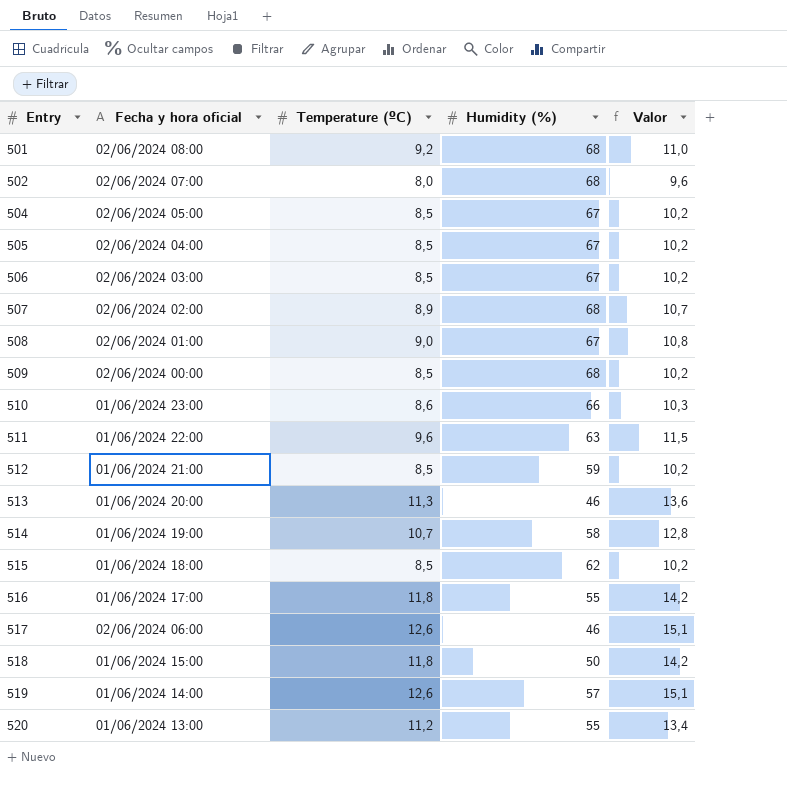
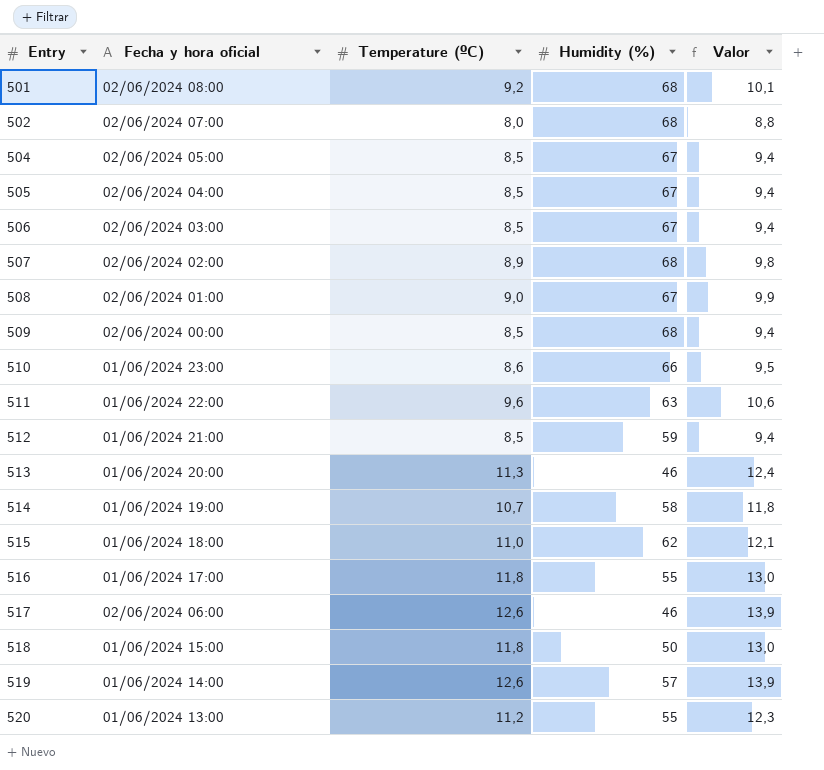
column Valor | formula: [Temperature (ºC)] * 1,2 -> [Temperature (ºC)] * 1,1
515 | Temperature (ºC): 8,5 -> 11,0

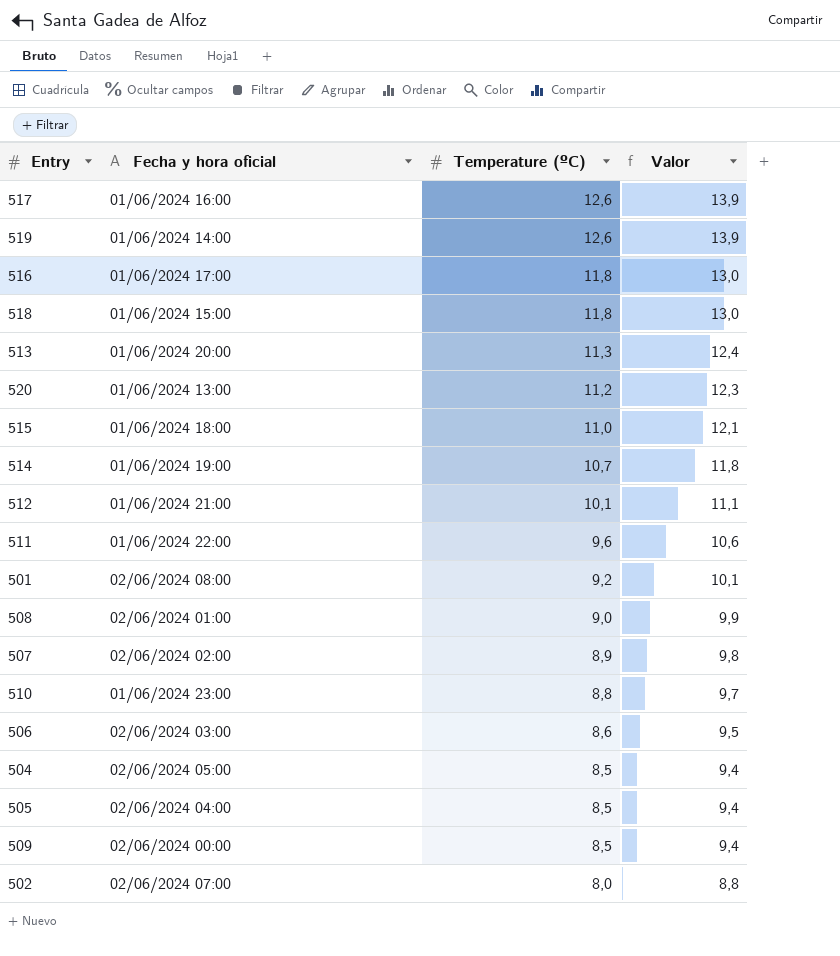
row order: Entry ascending -> Temperature (ºC) descending
column Humidity (%) | position: 4 -> none
517 | Fecha y hora oficial: 02/06/2024 06:00 -> 01/06/2024 16:00
512 | Temperature (ºC): 8,5 -> 10,1
512 | Valor: 9,4 -> 11,1
510 | Temperature (ºC): 8,6 -> 8,8
510 | Valor: 9,5 -> 9,7
506 | Temperature (ºC): 8,5 -> 8,6
506 | Valor: 9,4 -> 9,5

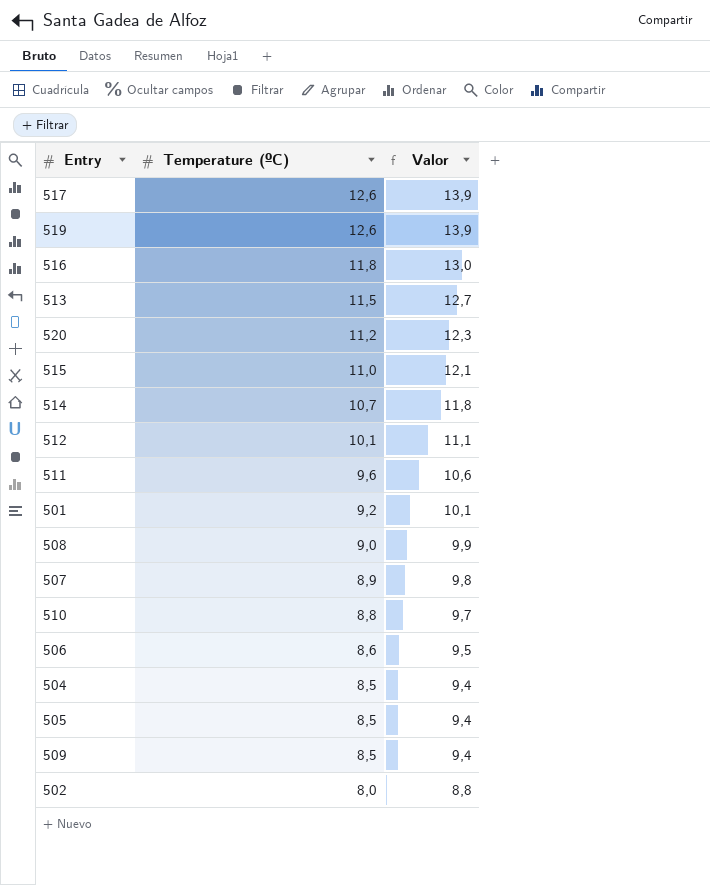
column Fecha y hora oficial | position: 2 -> none
row 518: 01/06/2024 15:00 | 11,8 | 13,0 -> none
513 | Temperature (ºC): 11,3 -> 11,5
513 | Valor: 12,4 -> 12,7

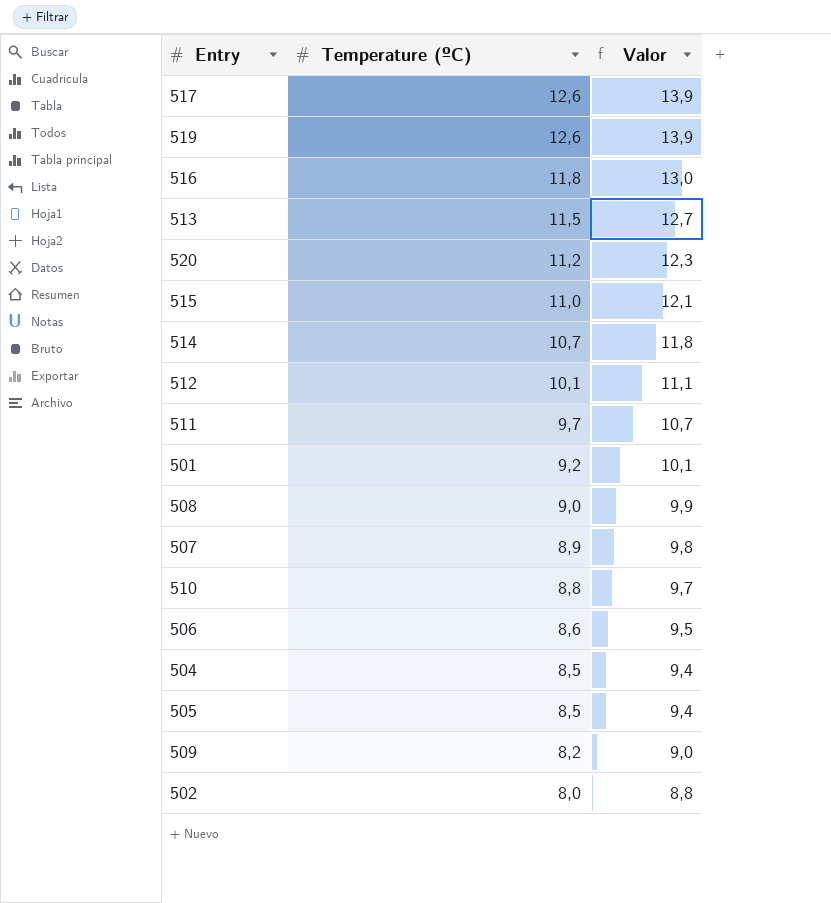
511 | Temperature (ºC): 9,6 -> 9,7
511 | Valor: 10,6 -> 10,7
509 | Temperature (ºC): 8,5 -> 8,2
509 | Valor: 9,4 -> 9,0

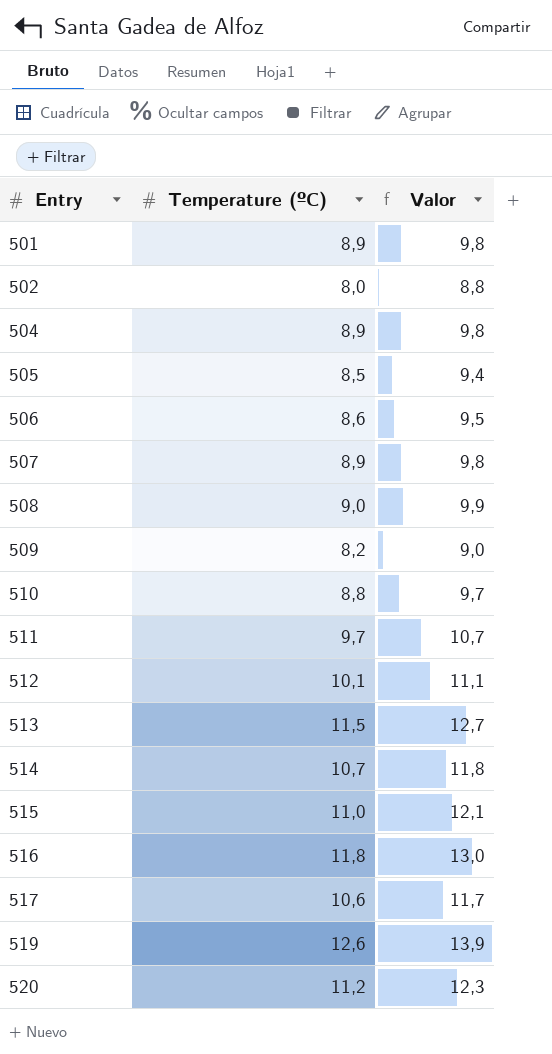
row order: Temperature (ºC) descending -> Entry ascending
501 | Temperature (ºC): 9,2 -> 8,9
501 | Valor: 10,1 -> 9,8
504 | Temperature (ºC): 8,5 -> 8,9
504 | Valor: 9,4 -> 9,8
517 | Temperature (ºC): 12,6 -> 10,6
517 | Valor: 13,9 -> 11,7

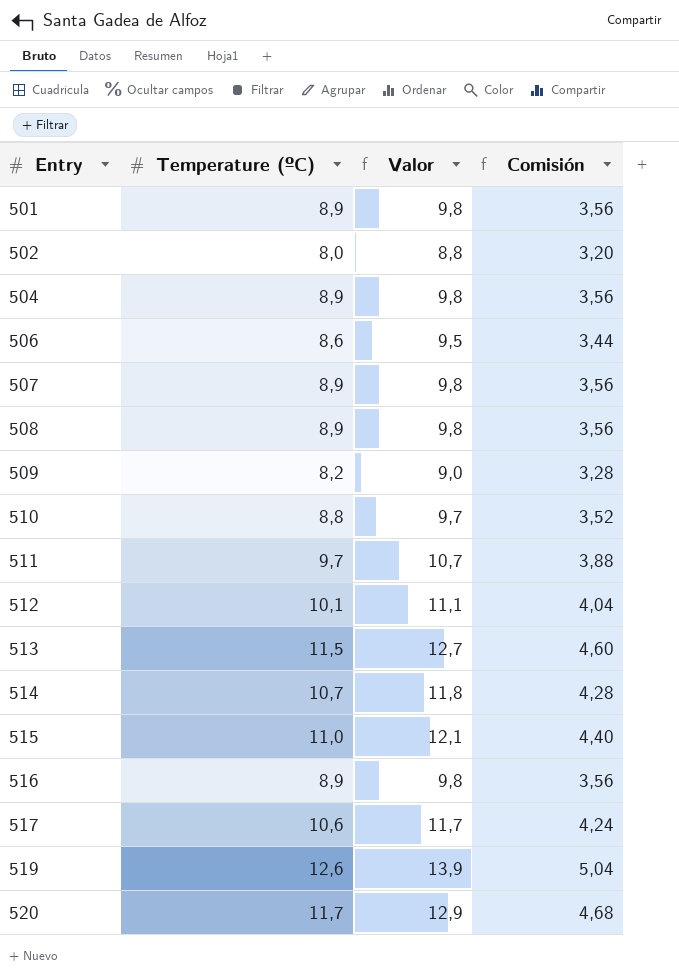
column Comisión | formula: none -> [Temperature (ºC)] * 0,4
row 505: 8,5 | 9,4 -> none
508 | Temperature (ºC): 9,0 -> 8,9
508 | Valor: 9,9 -> 9,8
516 | Temperature (ºC): 11,8 -> 8,9
516 | Valor: 13,0 -> 9,8
520 | Temperature (ºC): 11,2 -> 11,7
520 | Valor: 12,3 -> 12,9

